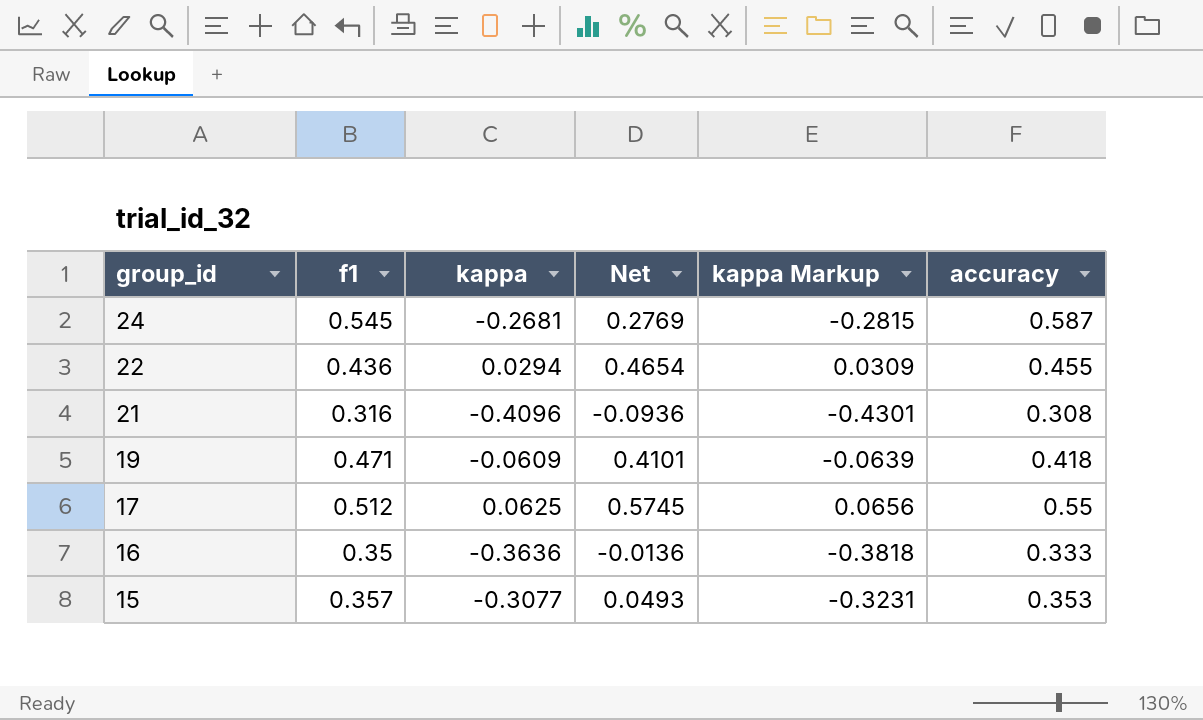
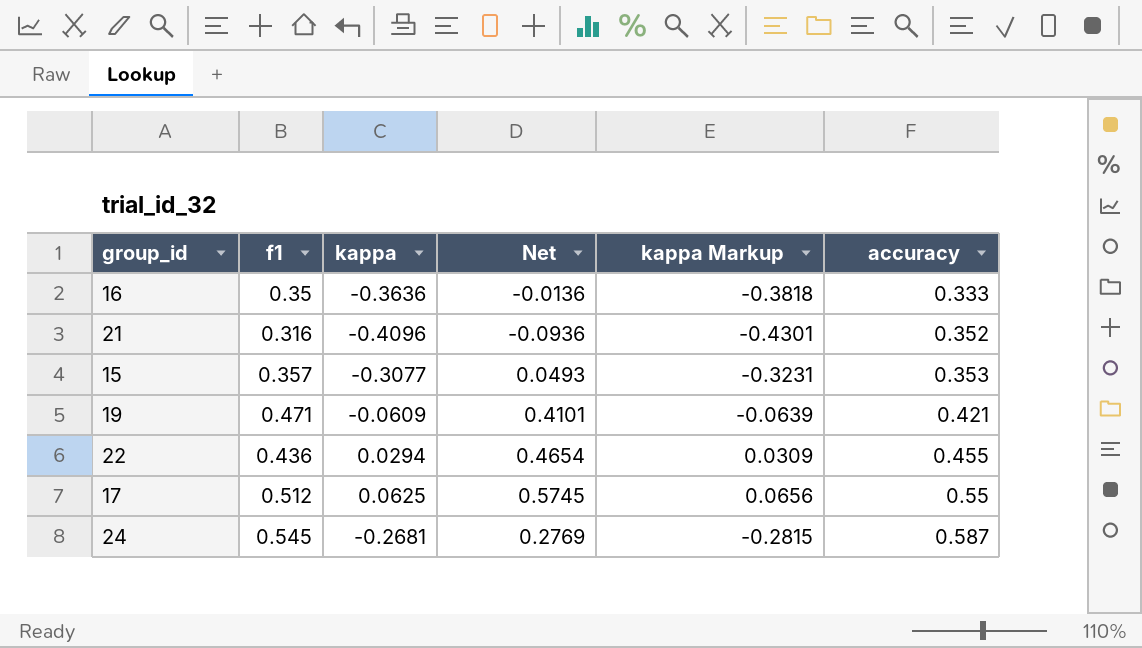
row order: group_id descending -> accuracy ascending
21 | accuracy: 0.308 -> 0.352
19 | accuracy: 0.418 -> 0.421

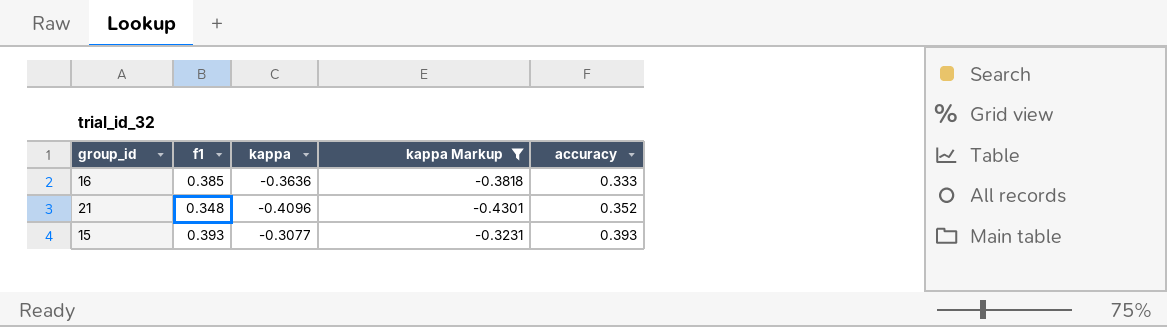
filter: none -> kappa Markup <= -0.3231
column Net | formula: [f1] + [kappa] -> none
16 | f1: 0.35 -> 0.385
21 | f1: 0.316 -> 0.348
15 | f1: 0.357 -> 0.393
15 | accuracy: 0.353 -> 0.393

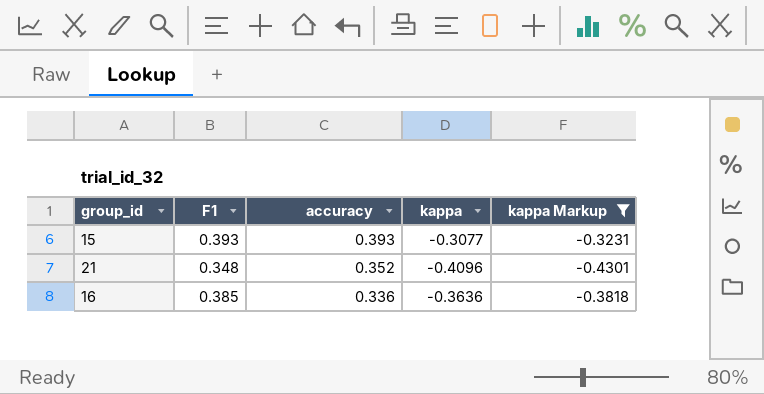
row order: accuracy ascending -> accuracy descending
column name: f1 -> F1
column accuracy | position: 5 -> 3
16 | accuracy: 0.333 -> 0.336

